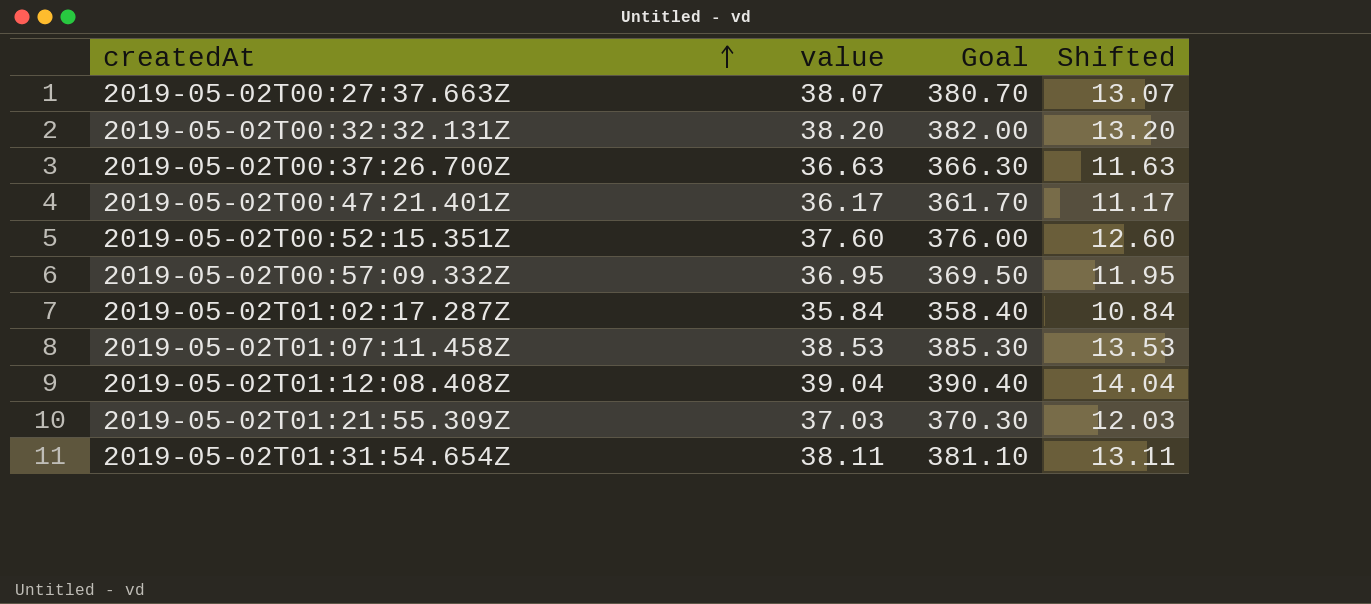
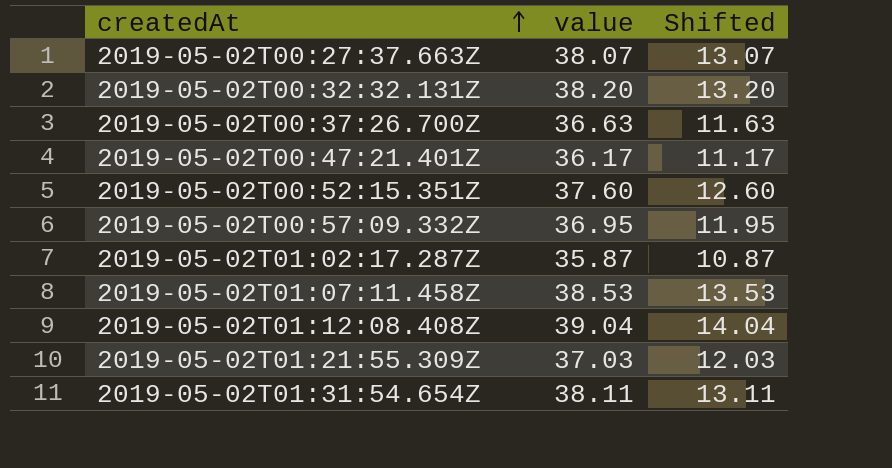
column Goal | formula: [value] * 10 -> none
2019-05-02T01:02:17.287Z | value: 35.84 -> 35.87
2019-05-02T01:02:17.287Z | Shifted: 10.84 -> 10.87

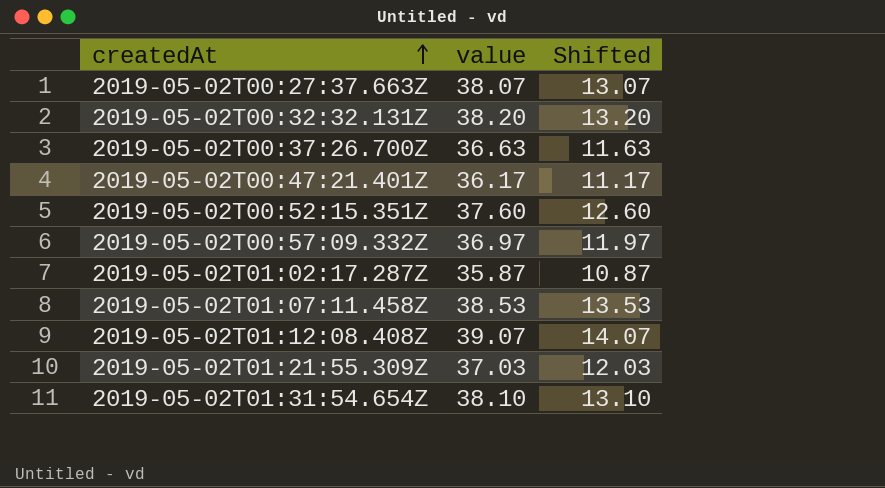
2019-05-02T00:57:09.332Z | value: 36.95 -> 36.97
2019-05-02T00:57:09.332Z | Shifted: 11.95 -> 11.97
2019-05-02T01:12:08.408Z | value: 39.04 -> 39.07
2019-05-02T01:12:08.408Z | Shifted: 14.04 -> 14.07
2019-05-02T01:31:54.654Z | value: 38.11 -> 38.10
2019-05-02T01:31:54.654Z | Shifted: 13.11 -> 13.10

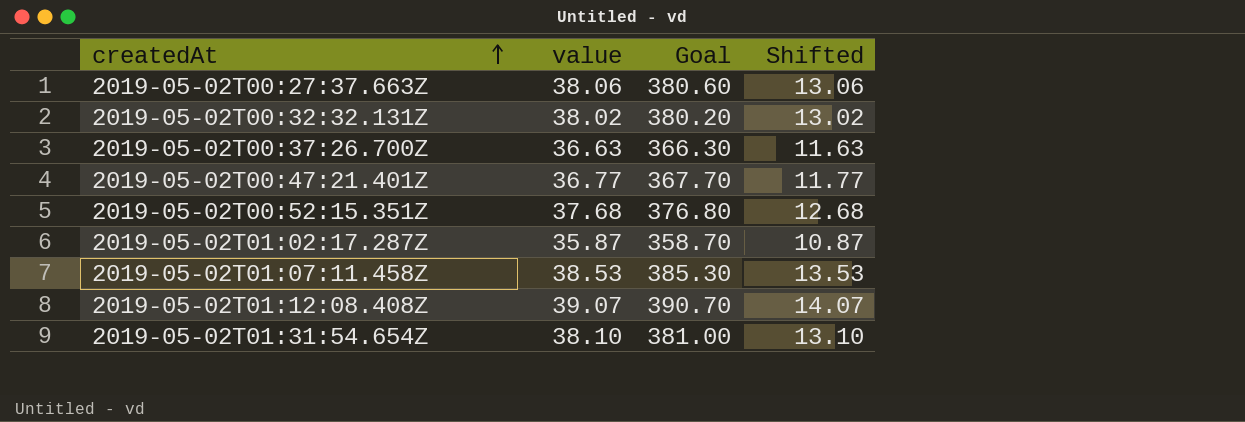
column Goal | formula: none -> [value] * 10
row 2019-05-02T00:57:09.332Z: 36.97 | 11.97 -> none
row 2019-05-02T01:21:55.309Z: 37.03 | 12.03 -> none
2019-05-02T00:27:37.663Z | value: 38.07 -> 38.06
2019-05-02T00:27:37.663Z | Shifted: 13.07 -> 13.06
2019-05-02T00:32:32.131Z | value: 38.20 -> 38.02
2019-05-02T00:32:32.131Z | Shifted: 13.20 -> 13.02
2019-05-02T00:47:21.401Z | value: 36.17 -> 36.77
2019-05-02T00:47:21.401Z | Shifted: 11.17 -> 11.77
2019-05-02T00:52:15.351Z | value: 37.60 -> 37.68
2019-05-02T00:52:15.351Z | Shifted: 12.60 -> 12.68

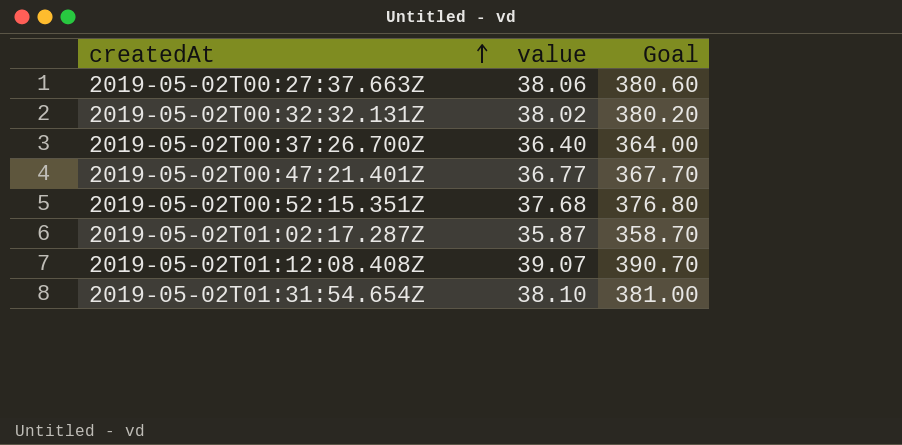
column Shifted | formula: [value] - 25 -> none
row 2019-05-02T01:07:11.458Z: 38.53 | 385.30 | 13.53 -> none
2019-05-02T00:37:26.700Z | value: 36.63 -> 36.40
2019-05-02T00:37:26.700Z | Goal: 366.30 -> 364.00

